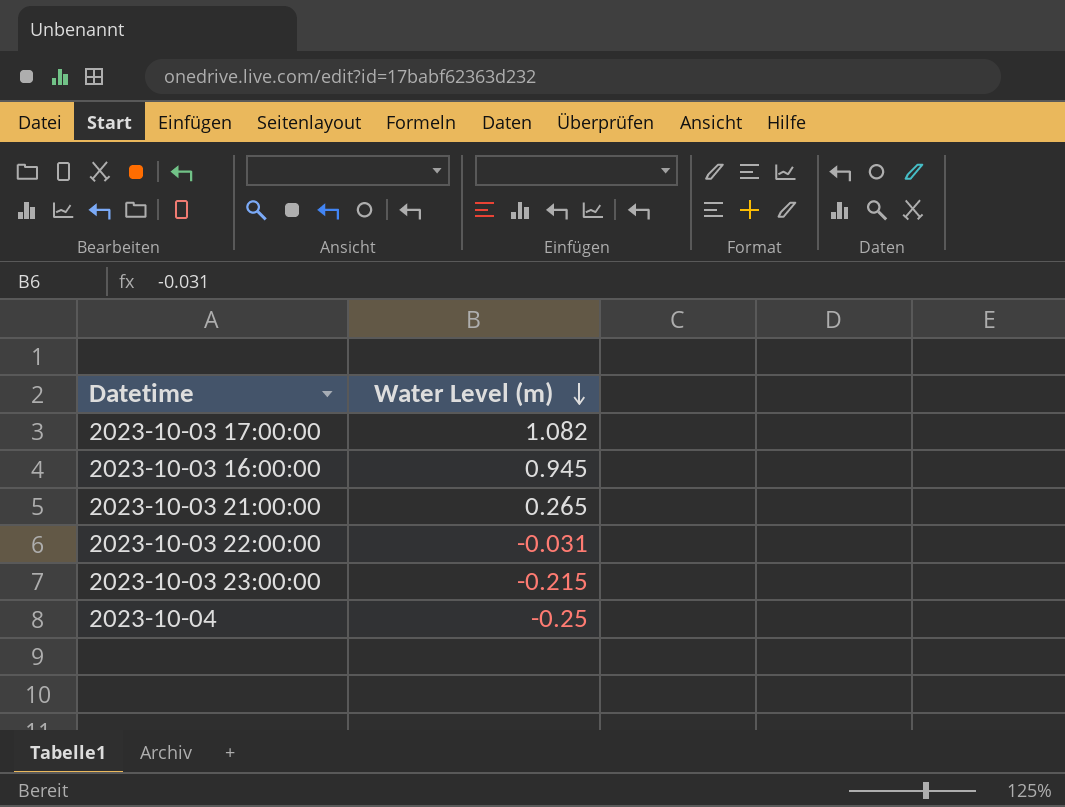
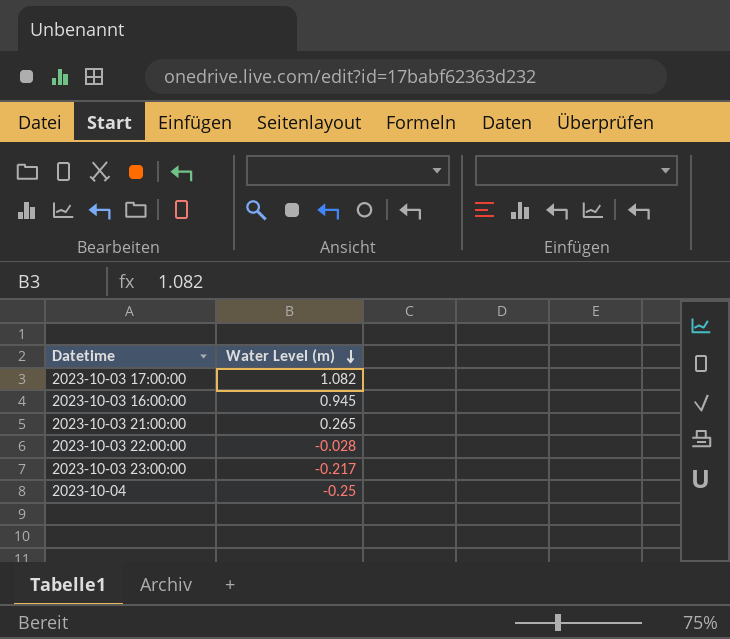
2023-10-03 22:00:00 | Water Level (m): -0.031 -> -0.028
2023-10-03 23:00:00 | Water Level (m): -0.215 -> -0.217

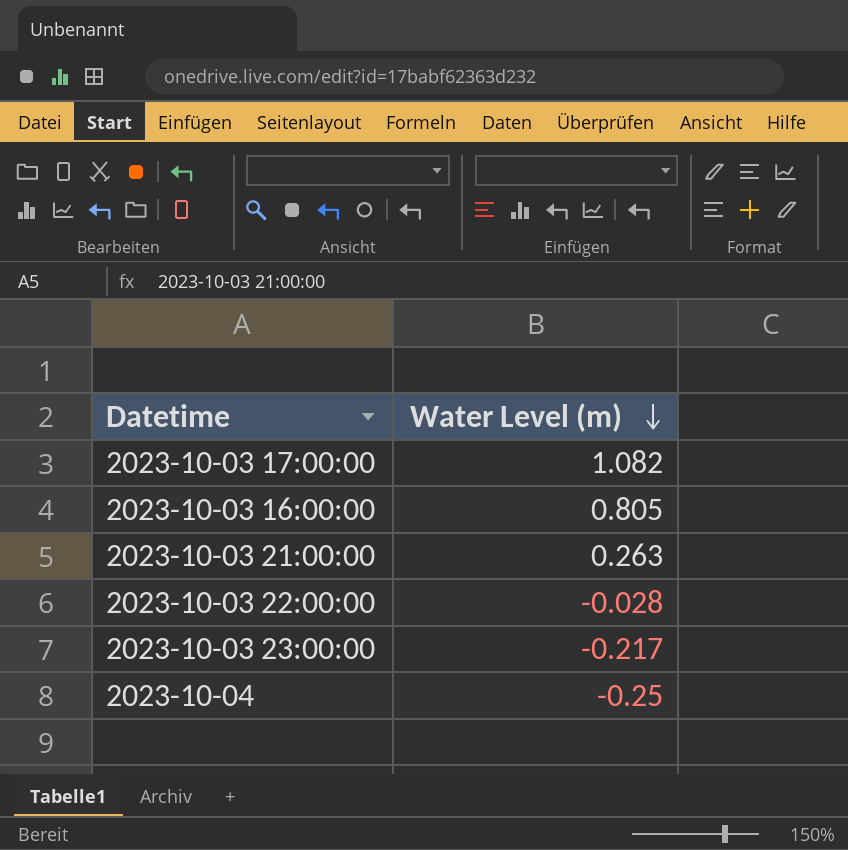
2023-10-03 16:00:00 | Water Level (m): 0.945 -> 0.805
2023-10-03 21:00:00 | Water Level (m): 0.265 -> 0.263

